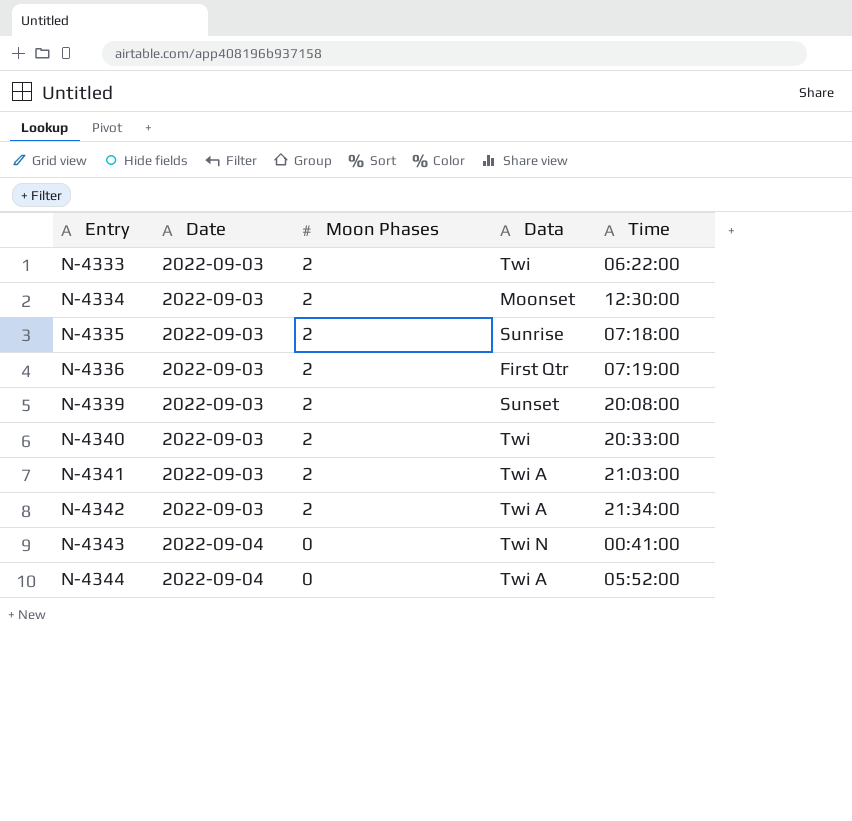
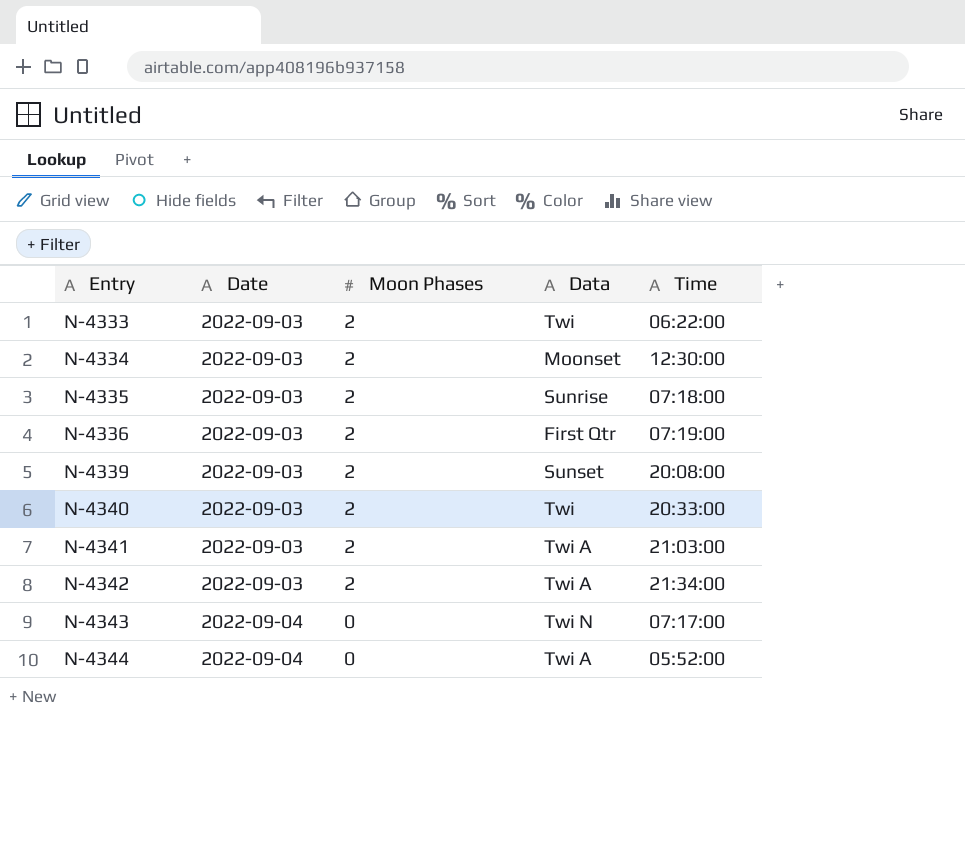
N-4343 | Time: 00:41:00 -> 07:17:00

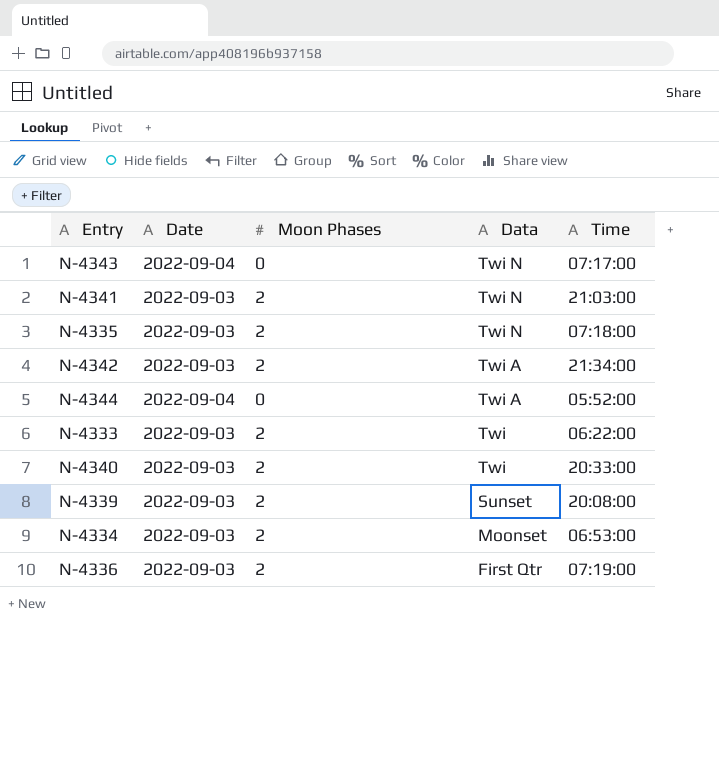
row order: Entry ascending -> Data descending
N-4341 | Data: Twi A -> Twi N
N-4335 | Data: Sunrise -> Twi N
N-4334 | Time: 12:30:00 -> 06:53:00

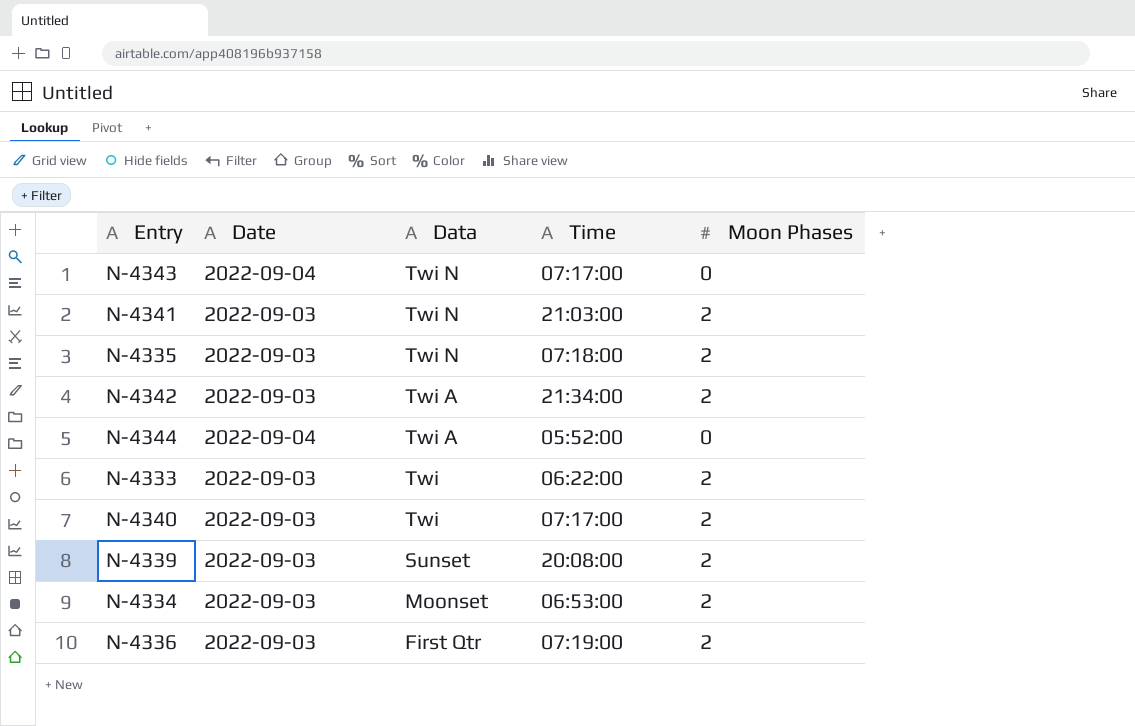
column Moon Phases | position: 3 -> 5
N-4340 | Time: 20:33:00 -> 07:17:00

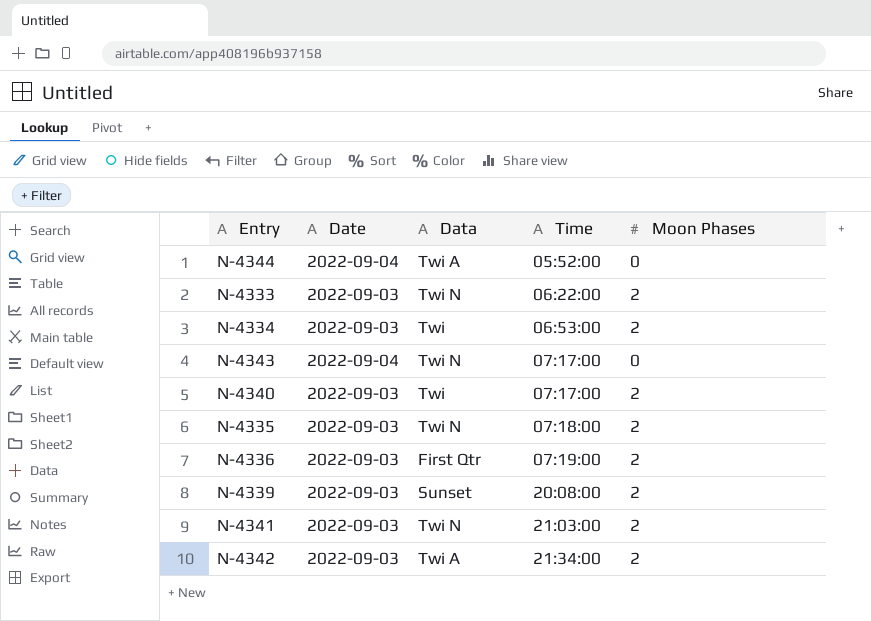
row order: Data descending -> Time ascending
N-4333 | Data: Twi -> Twi N
N-4334 | Data: Moonset -> Twi

